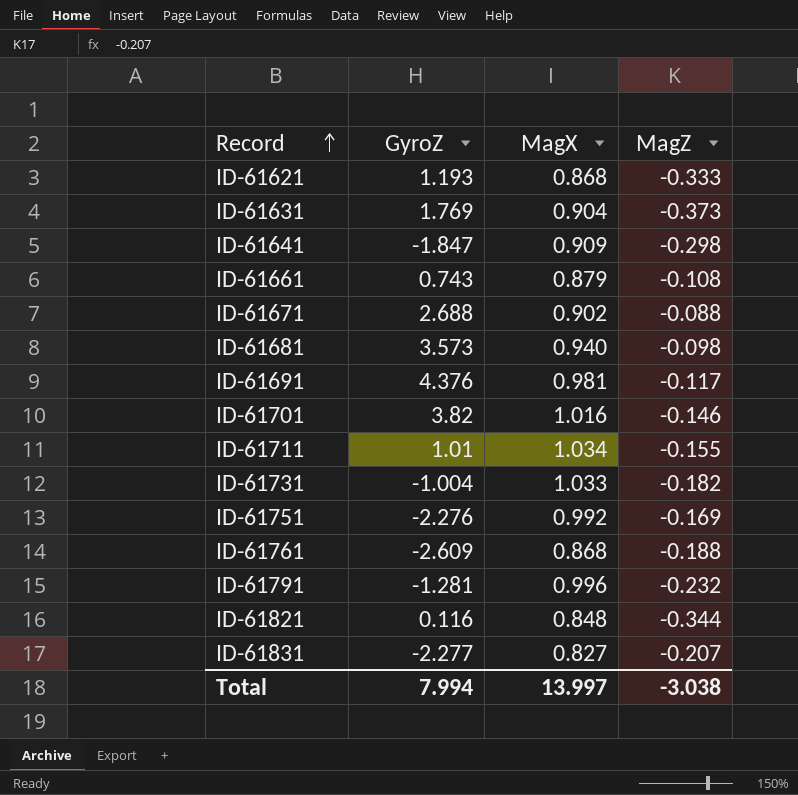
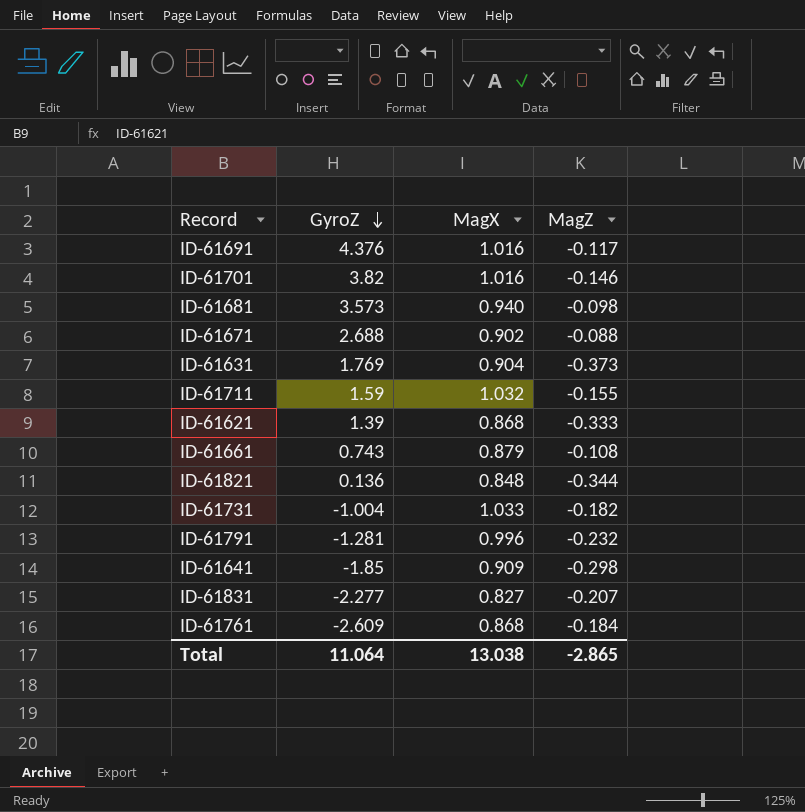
row order: Record ascending -> GyroZ descending
row ID-61751: -2.276 | 0.992 | -0.169 -> none
ID-61691 | MagX: 0.981 -> 1.016
ID-61711 | GyroZ: 1.01 -> 1.59
ID-61711 | MagX: 1.034 -> 1.032
ID-61621 | GyroZ: 1.193 -> 1.39
ID-61821 | GyroZ: 0.116 -> 0.136
ID-61641 | GyroZ: -1.847 -> -1.85
ID-61761 | MagZ: -0.188 -> -0.184
Total | GyroZ: 7.994 -> 11.064
Total | MagX: 13.997 -> 13.038
Total | MagZ: -3.038 -> -2.865

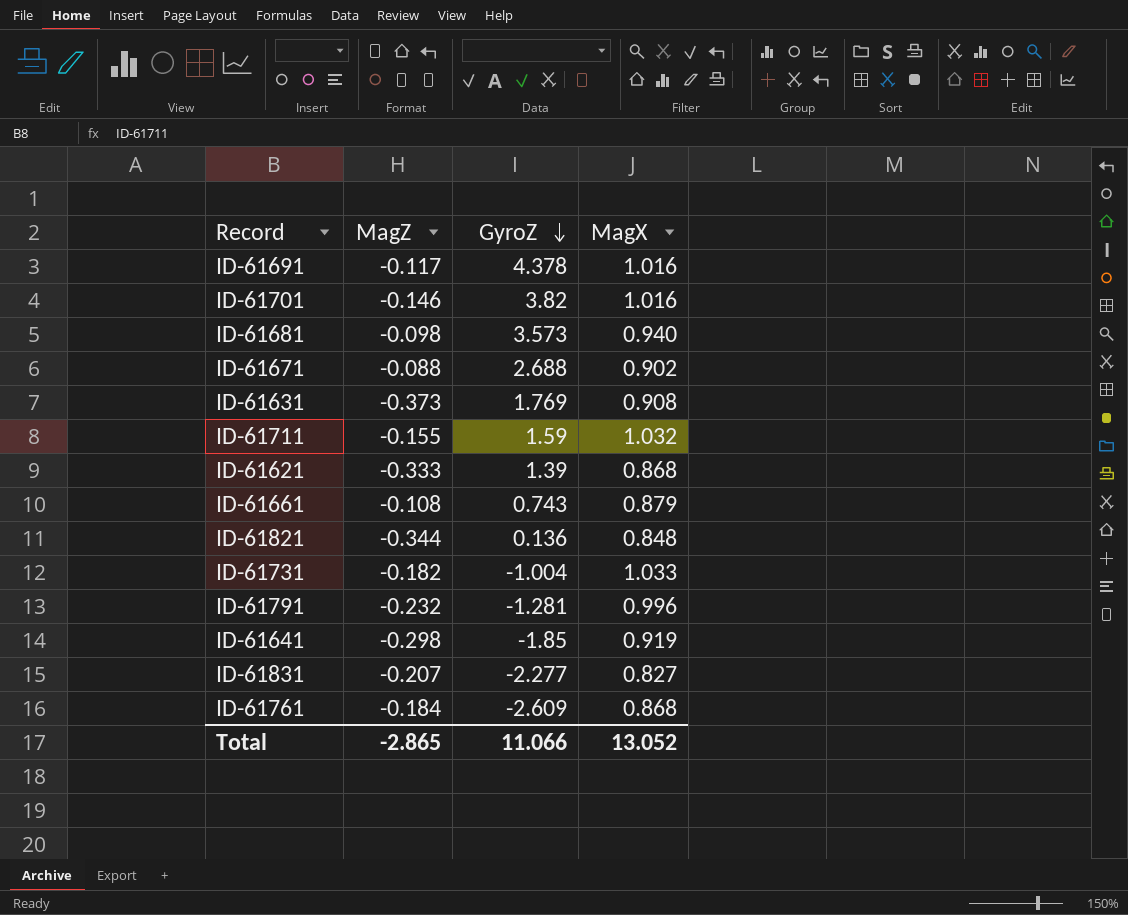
column MagZ | position: 4 -> 2
ID-61691 | GyroZ: 4.376 -> 4.378
ID-61631 | MagX: 0.904 -> 0.908
ID-61641 | MagX: 0.909 -> 0.919
Total | GyroZ: 11.064 -> 11.066
Total | MagX: 13.038 -> 13.052

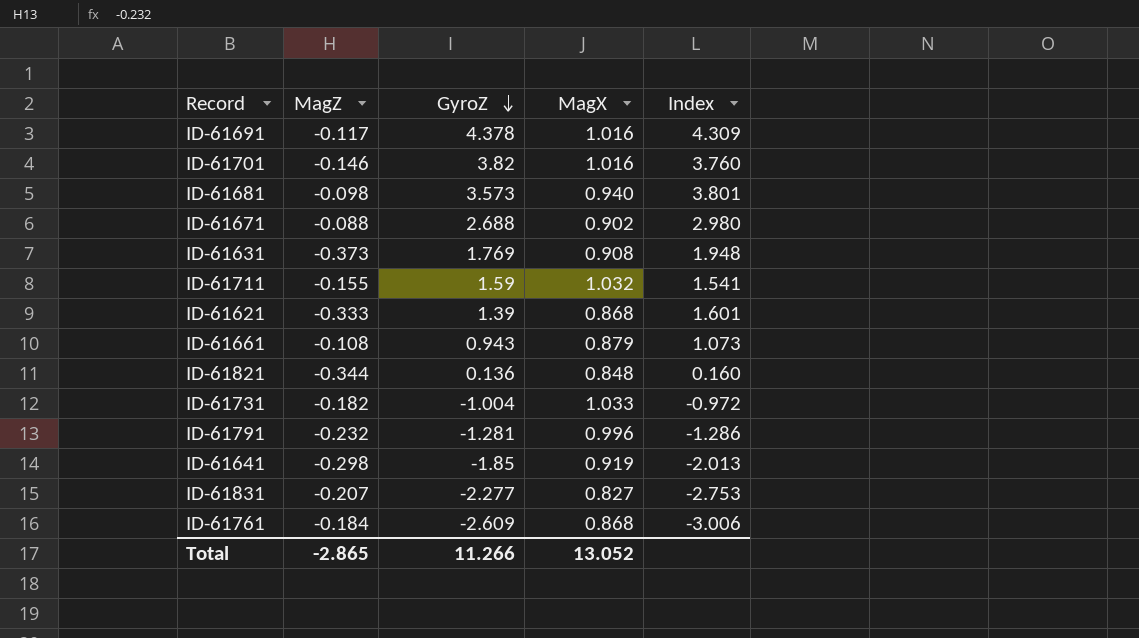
column Index | formula: none -> [GyroZ] / [MagX]
ID-61661 | GyroZ: 0.743 -> 0.943
Total | GyroZ: 11.066 -> 11.266

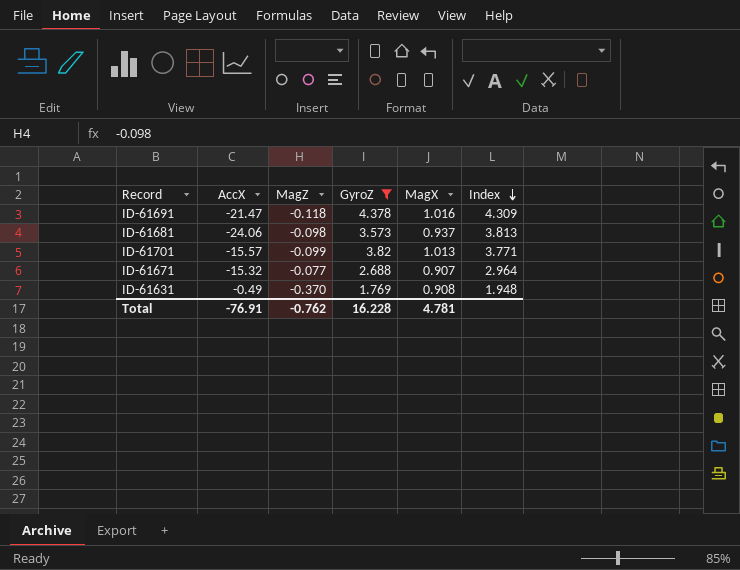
filter: none -> GyroZ >= 1.769
row order: GyroZ descending -> Index descending
column AccX | position: none -> 2
ID-61691 | MagZ: -0.117 -> -0.118
ID-61681 | MagX: 0.940 -> 0.937
ID-61681 | Index: 3.801 -> 3.813
ID-61701 | MagZ: -0.146 -> -0.099
ID-61701 | MagX: 1.016 -> 1.013
ID-61701 | Index: 3.760 -> 3.771
ID-61671 | MagZ: -0.088 -> -0.077
ID-61671 | MagX: 0.902 -> 0.907
ID-61671 | Index: 2.980 -> 2.964
ID-61631 | MagZ: -0.373 -> -0.370
Total | MagZ: -2.865 -> -0.762
Total | GyroZ: 11.266 -> 16.228
Total | MagX: 13.052 -> 4.781

